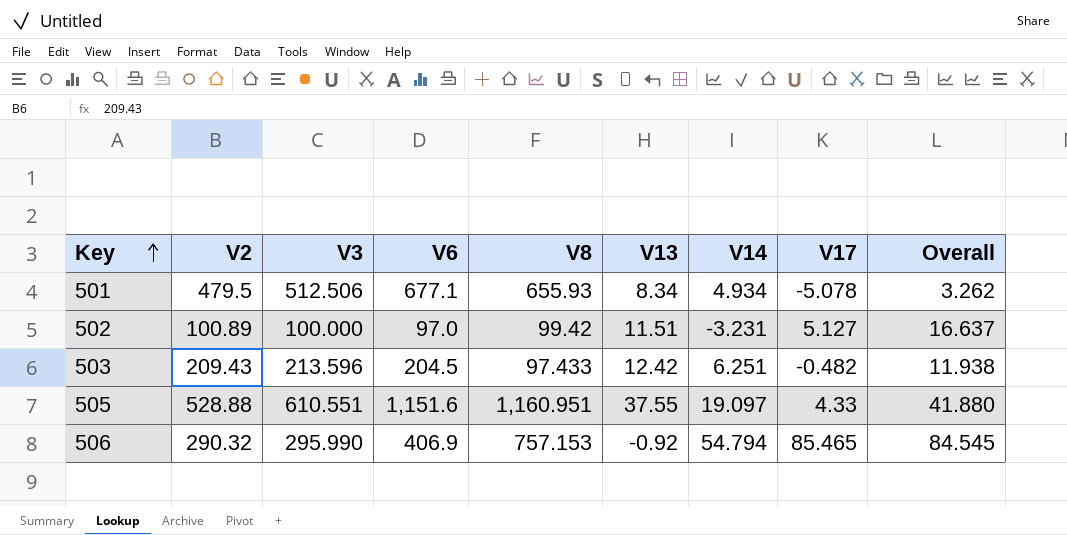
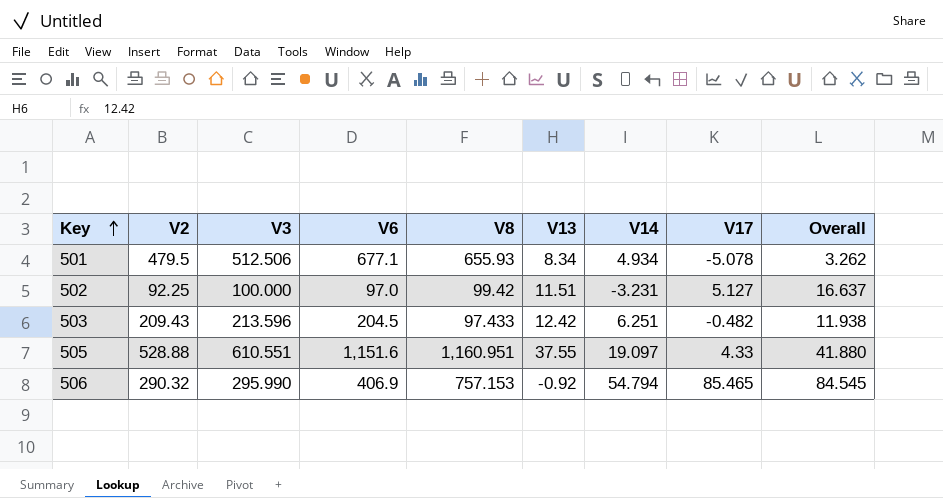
502 | V2: 100.89 -> 92.25

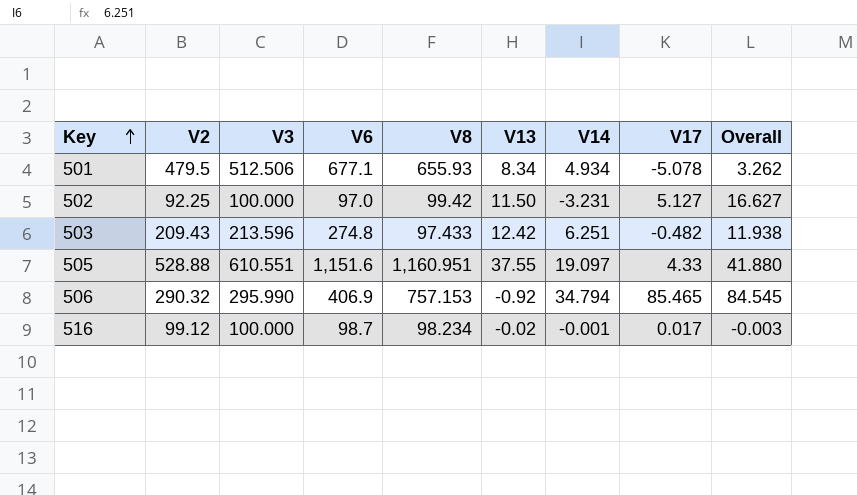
502 | V13: 11.51 -> 11.50
502 | Overall: 16.637 -> 16.627
503 | V6: 204.5 -> 274.8
506 | V14: 54.794 -> 34.794
row 516: none -> 99.12 | 100.000 | 98.7 | 98.234 | -0.02 | -0.001 | 0.017 | -0.003

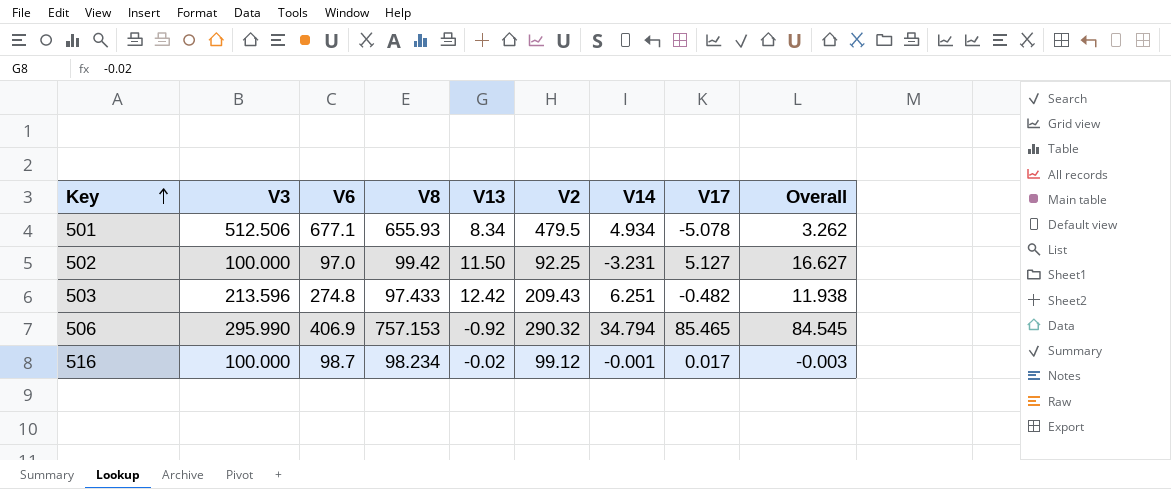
column V2 | position: 2 -> 6
row 505: 528.88 | 610.551 | 1,151.6 | 1,160.951 | 37.55 | 19.097 | 4.33 | 41.880 -> none

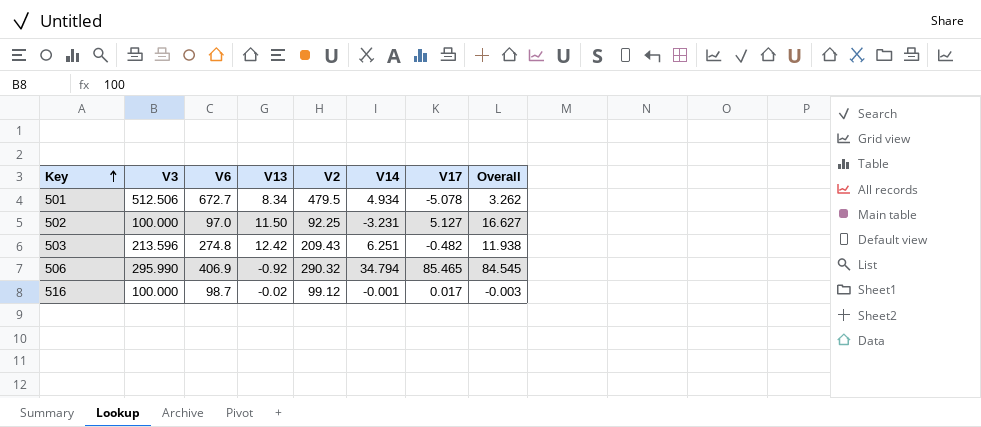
column V8 | position: 4 -> none
501 | V6: 677.1 -> 672.7

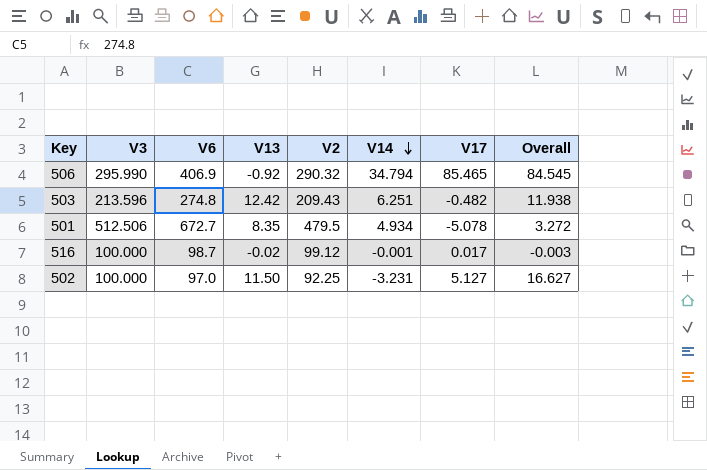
row order: Key ascending -> V14 descending
501 | V13: 8.34 -> 8.35
501 | Overall: 3.262 -> 3.272

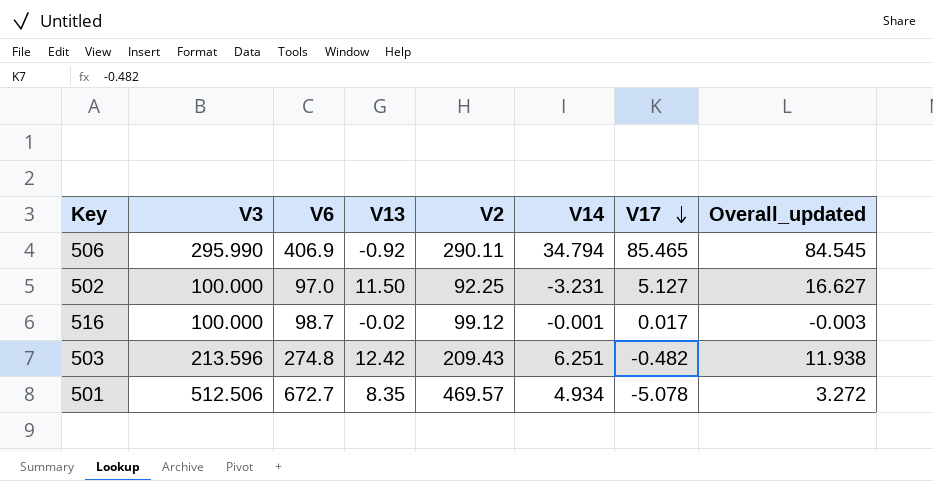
row order: V14 descending -> V17 descending
column name: Overall -> Overall_updated
506 | V2: 290.32 -> 290.11
501 | V2: 479.5 -> 469.57

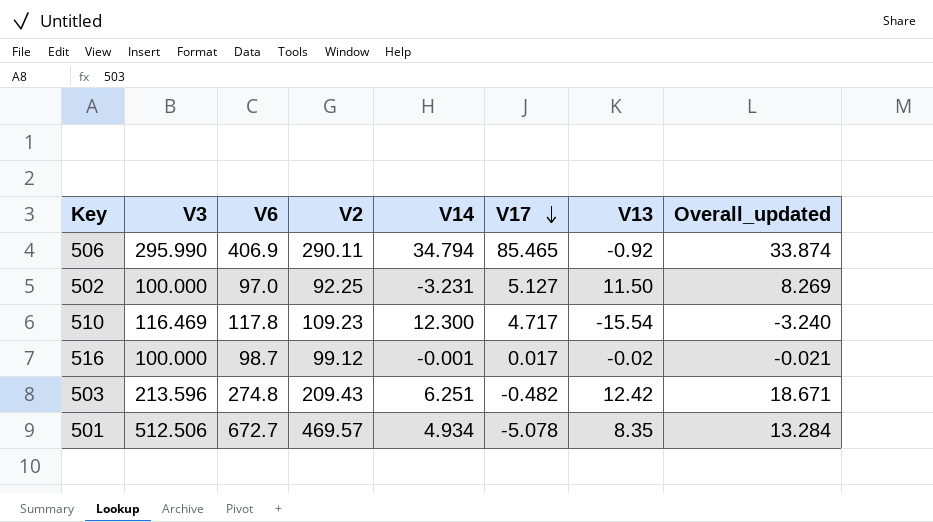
column V13 | position: 4 -> 7
column Overall_updated | formula: [V13] + [V17] -> [V14] + [V13]
row 510: none -> 116.469 | 117.8 | 109.23 | 12.300 | 4.717 | -15.54 | -3.240

